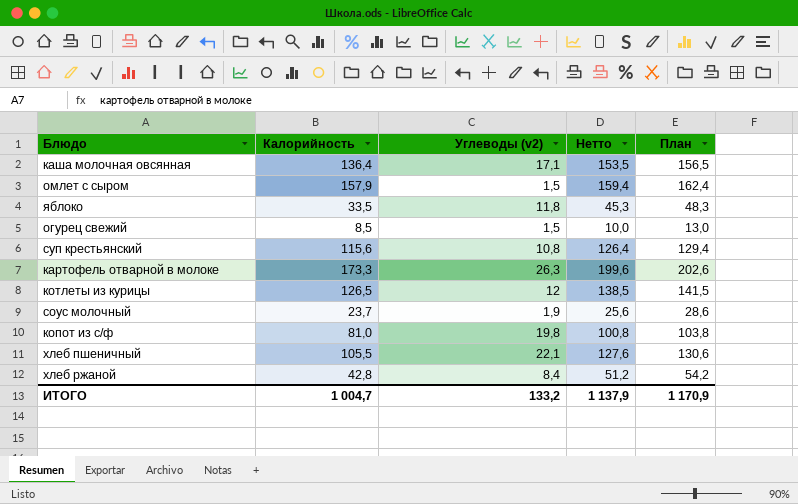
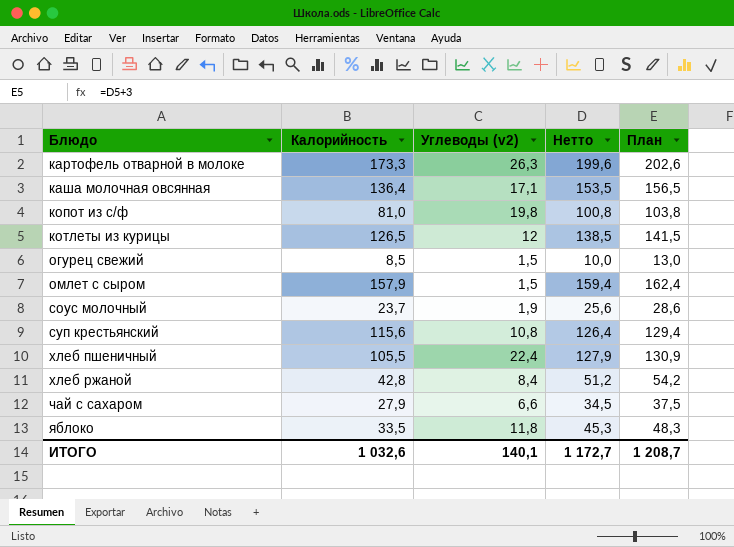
row order: none -> Блюдо ascending
хлеб пшеничный | Углеводы (v2): 22,1 -> 22,4
хлеб пшеничный | Нетто: 127,6 -> 127,9
хлеб пшеничный | План: 130,6 -> 130,9
row чай с сахаром: none -> 27,9 | 6,6 | 34,5 | 37,5
ИТОГО | Калорийность: 1 004,7 -> 1 032,6
ИТОГО | Углеводы (v2): 133,2 -> 140,1
ИТОГО | Нетто: 1 137,9 -> 1 172,7
ИТОГО | План: 1 170,9 -> 1 208,7

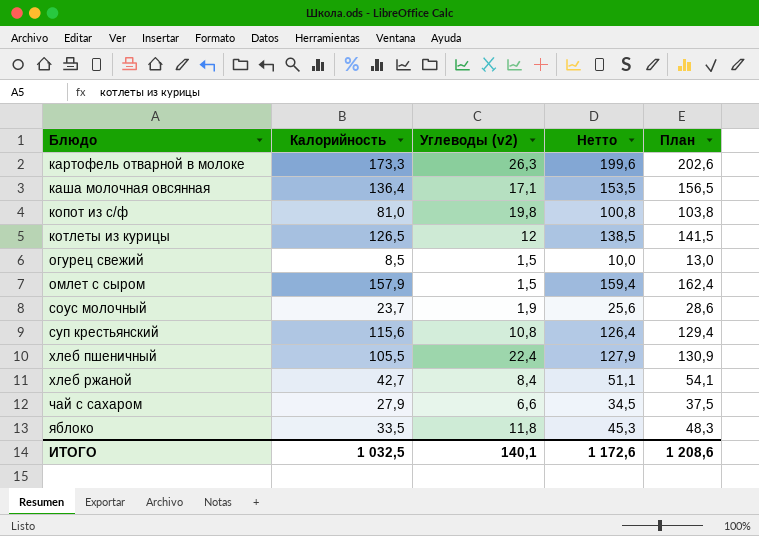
хлеб ржаной | Калорийность: 42,8 -> 42,7
хлеб ржаной | Нетто: 51,2 -> 51,1
хлеб ржаной | План: 54,2 -> 54,1
ИТОГО | Калорийность: 1 032,6 -> 1 032,5
ИТОГО | Нетто: 1 172,7 -> 1 172,6
ИТОГО | План: 1 208,7 -> 1 208,6

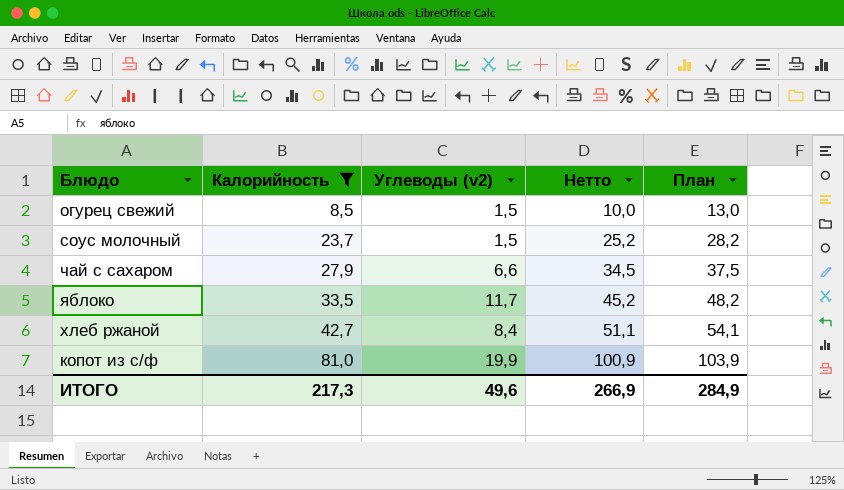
filter: none -> Калорийность <= 81,0
row order: Блюдо ascending -> Калорийность ascending
соус молочный | Углеводы (v2): 1,9 -> 1,5
соус молочный | Нетто: 25,6 -> 25,2
соус молочный | План: 28,6 -> 28,2
яблоко | Углеводы (v2): 11,8 -> 11,7
яблоко | Нетто: 45,3 -> 45,2
яблоко | План: 48,3 -> 48,2
копот из с/ф | Углеводы (v2): 19,8 -> 19,9
копот из с/ф | Нетто: 100,8 -> 100,9
копот из с/ф | План: 103,8 -> 103,9
ИТОГО | Калорийность: 1 032,5 -> 217,3
ИТОГО | Углеводы (v2): 140,1 -> 49,6
ИТОГО | Нетто: 1 172,6 -> 266,9
ИТОГО | План: 1 208,6 -> 284,9

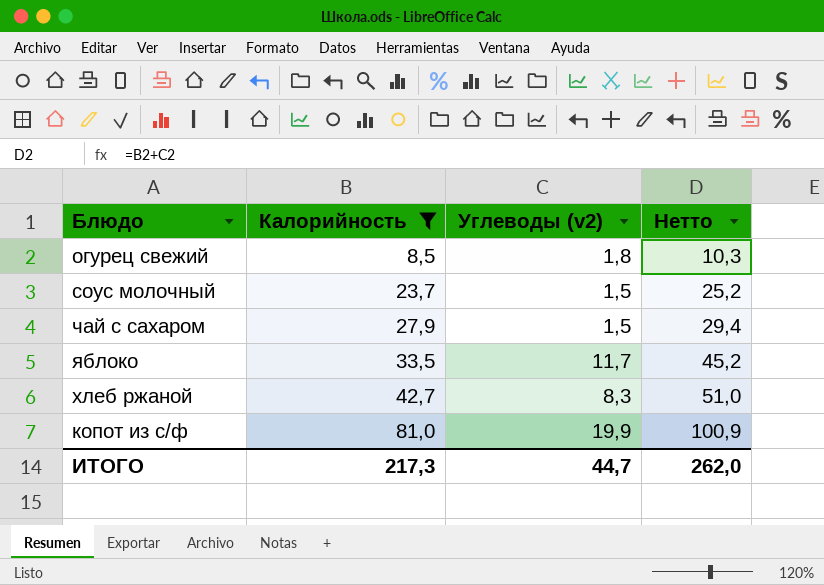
column План | formula: [Нетто] + 3 -> none
огурец свежий | Углеводы (v2): 1,5 -> 1,8
огурец свежий | Нетто: 10,0 -> 10,3
чай с сахаром | Углеводы (v2): 6,6 -> 1,5
чай с сахаром | Нетто: 34,5 -> 29,4
хлеб ржаной | Углеводы (v2): 8,4 -> 8,3
хлеб ржаной | Нетто: 51,1 -> 51,0
ИТОГО | Углеводы (v2): 49,6 -> 44,7
ИТОГО | Нетто: 266,9 -> 262,0

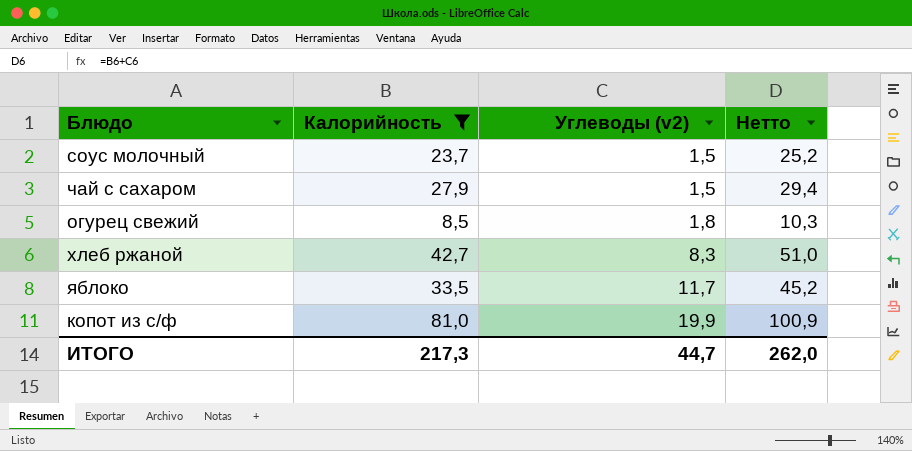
row order: Калорийность ascending -> Углеводы (v2) ascending

